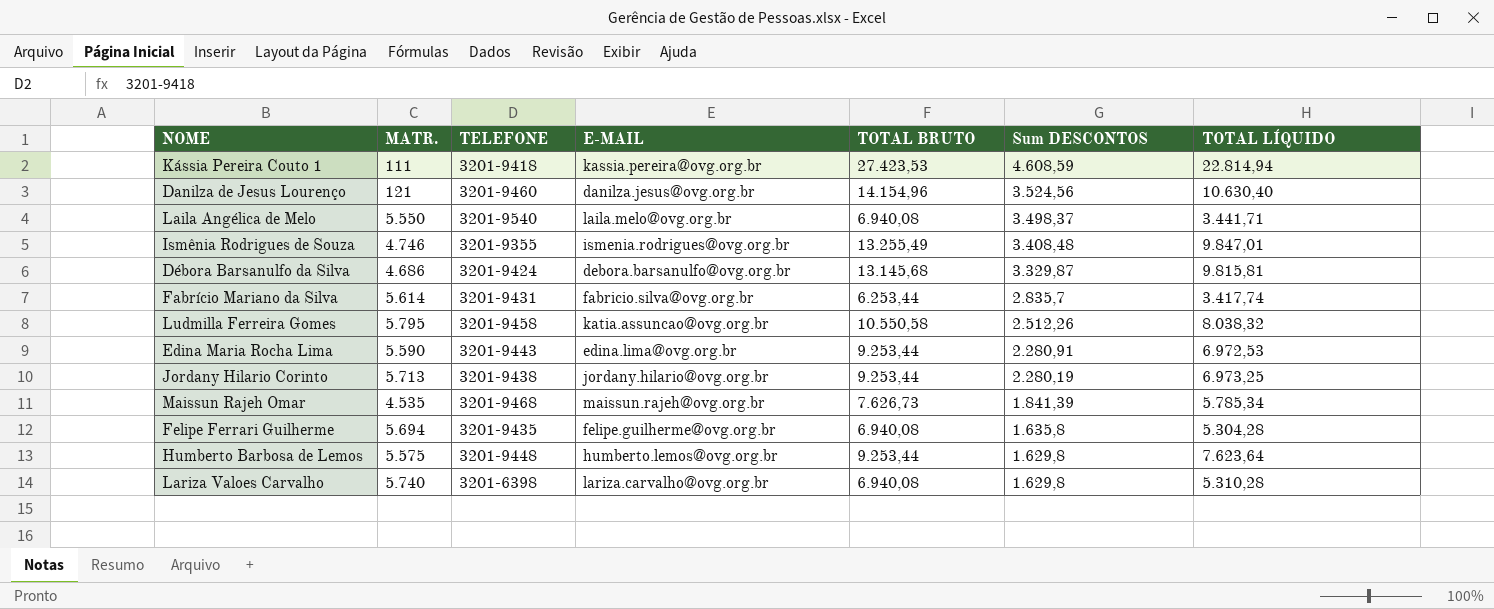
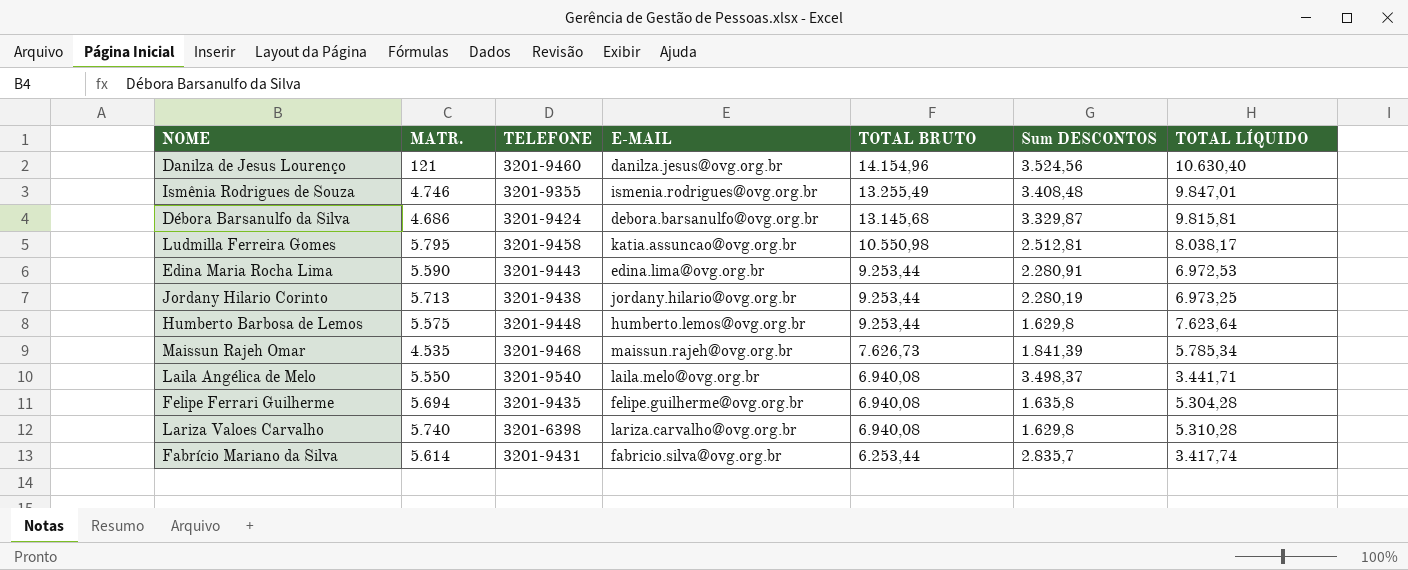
row order: Sum DESCONTOS descending -> TOTAL BRUTO descending
row Kássia Pereira Couto 1: 111 | 3201-9418 | kassia.pereira@ovg.org.br | 27.423,53 | 4.608,59 | 22.814,94 -> none
Ludmilla Ferreira Gomes | TOTAL BRUTO: 10.550,58 -> 10.550,98
Ludmilla Ferreira Gomes | Sum DESCONTOS: 2.512,26 -> 2.512,81
Ludmilla Ferreira Gomes | TOTAL LÍQUIDO: 8.038,32 -> 8.038,17

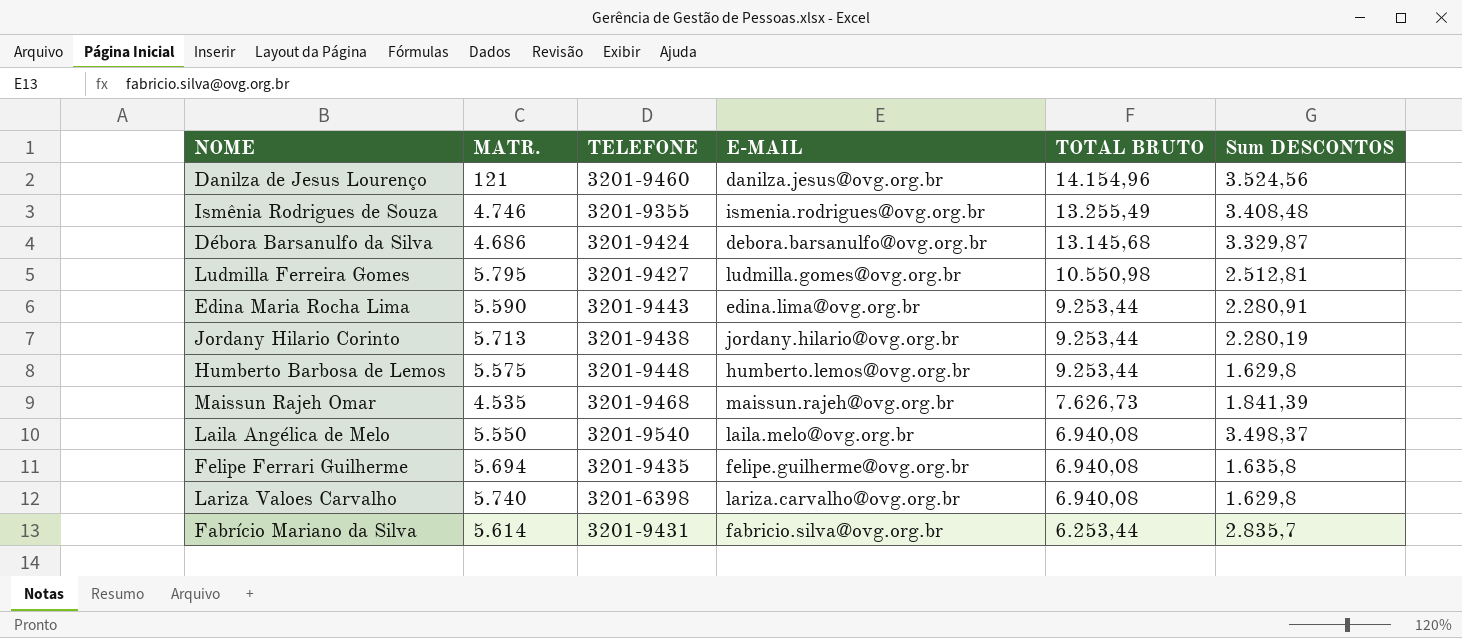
column TOTAL LÍQUIDO | formula: [TOTAL BRUTO] - [Sum DESCONTOS] -> none
Ludmilla Ferreira Gomes | TELEFONE: 3201-9458 -> 3201-9427
Ludmilla Ferreira Gomes | E-MAIL: katia.assuncao@ovg.org.br -> ludmilla.gomes@ovg.org.br

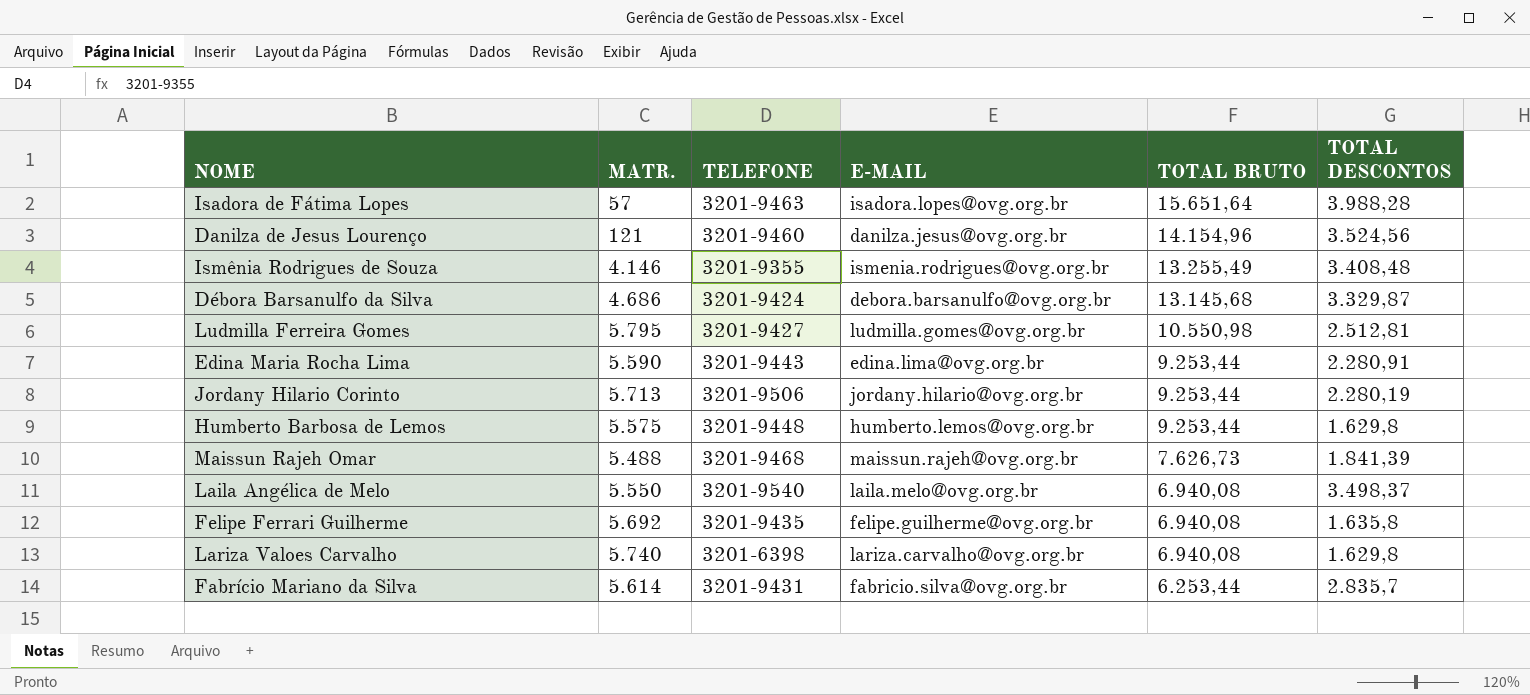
column name: Sum DESCONTOS -> TOTAL DESCONTOS
row Isadora de Fátima Lopes: none -> 57 | 3201-9463 | isadora.lopes@ovg.org.br | 15.651,64 | 3.988,28
Ismênia Rodrigues de Souza | MATR.: 4.746 -> 4.146
Jordany Hilario Corinto | TELEFONE: 3201-9438 -> 3201-9506
Maissun Rajeh Omar | MATR.: 4.535 -> 5.488
Felipe Ferrari Guilherme | MATR.: 5.694 -> 5.692

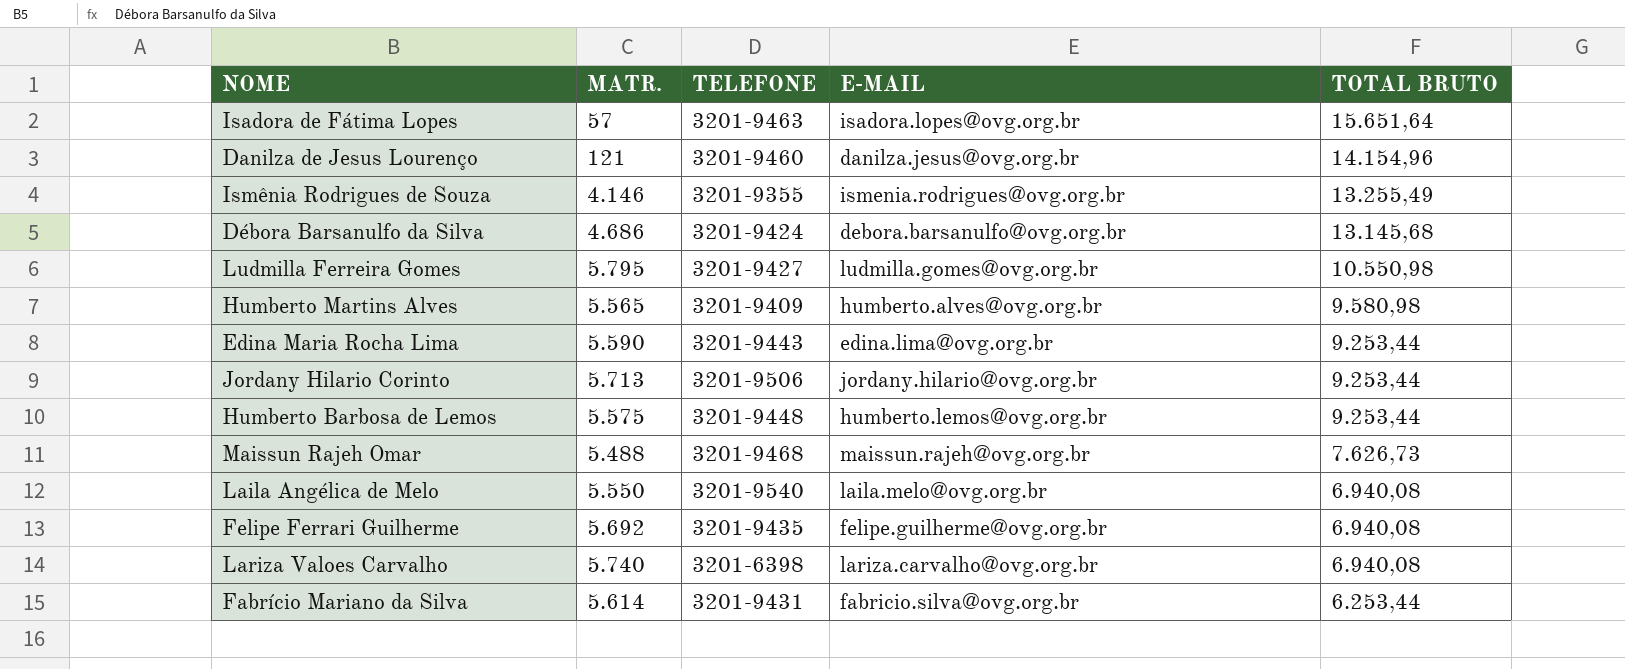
column TOTAL DESCONTOS | position: 6 -> none
row Humberto Martins Alves: none -> 5.565 | 3201-9409 | humberto.alves@ovg.org.br | 9.580,98

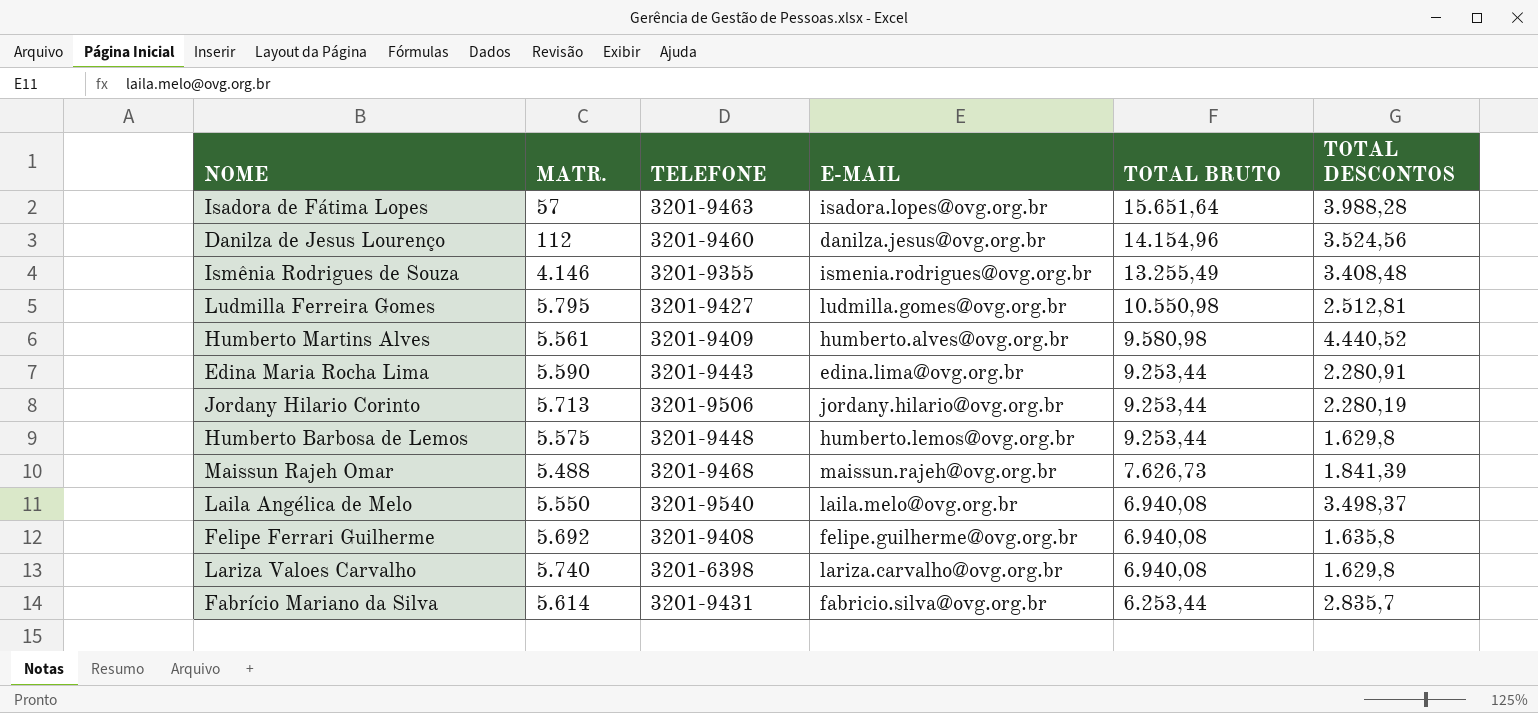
column TOTAL DESCONTOS | position: none -> 6
row Débora Barsanulfo da Silva: 4.686 | 3201-9424 | debora.barsanulfo@ovg.org.br | 13.145,68 -> none
Danilza de Jesus Lourenço | MATR.: 121 -> 112
Humberto Martins Alves | MATR.: 5.565 -> 5.561
Felipe Ferrari Guilherme | TELEFONE: 3201-9435 -> 3201-9408

